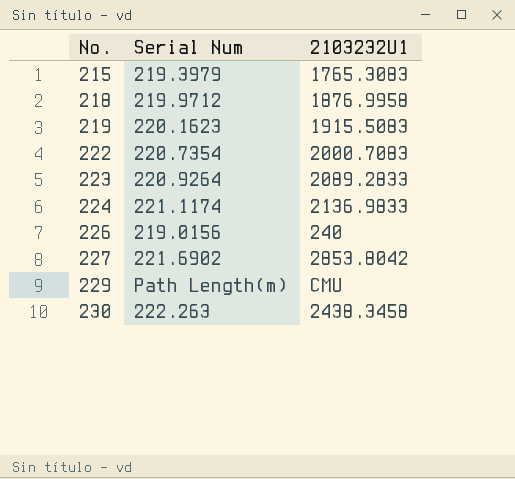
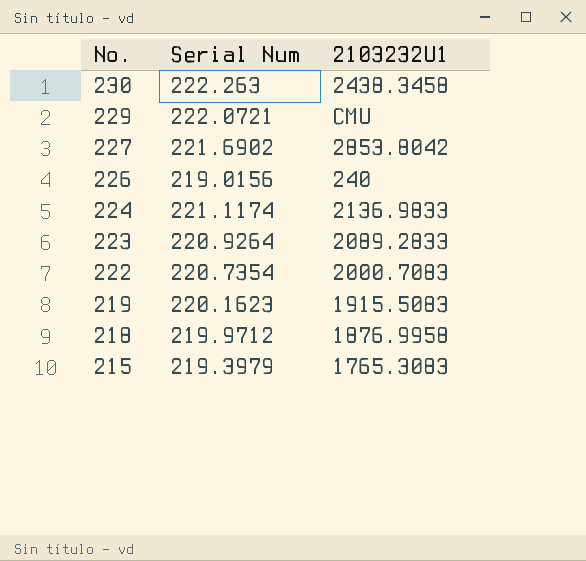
row order: No. ascending -> No. descending
229 | Serial Num: Path Length(m) -> 222.0721

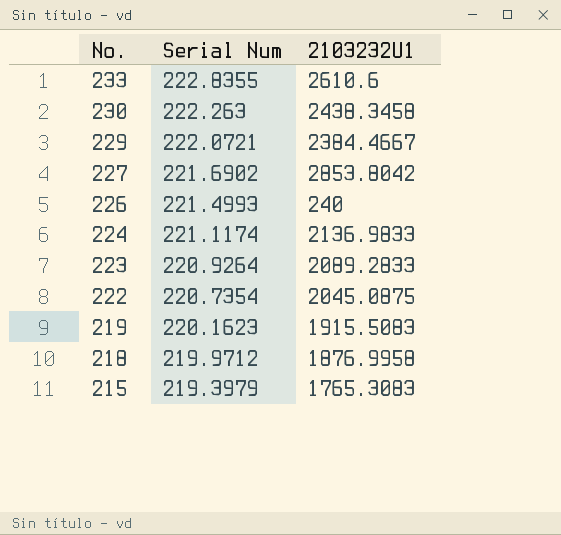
row 233: none -> 222.8355 | 2610.6
229 | 2103232U1: CMU -> 2384.4667
226 | Serial Num: 219.0156 -> 221.4993
222 | 2103232U1: 2000.7083 -> 2045.0875

